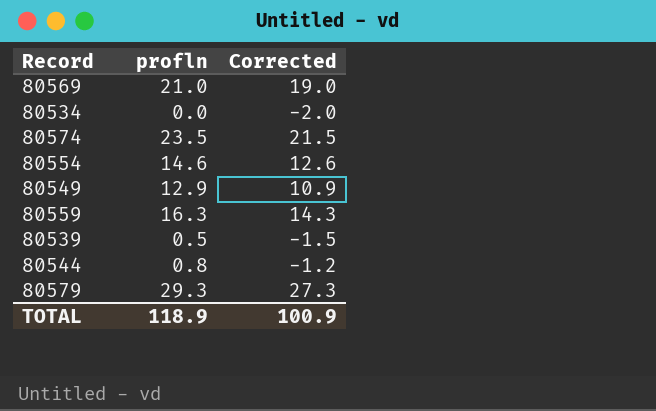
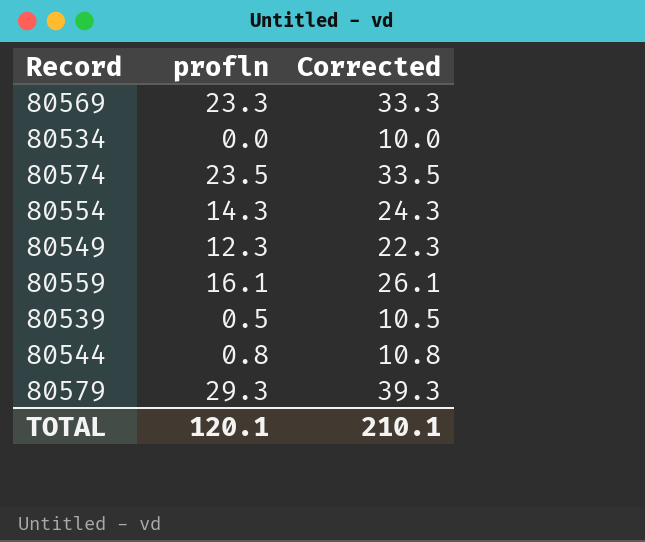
column Corrected | formula: [profln] - 2 -> [profln] + 10
80569 | profln: 21.0 -> 23.3
80554 | profln: 14.6 -> 14.3
80549 | profln: 12.9 -> 12.3
80559 | profln: 16.3 -> 16.1
TOTAL | profln: 118.9 -> 120.1
TOTAL | Corrected: 100.9 -> 210.1

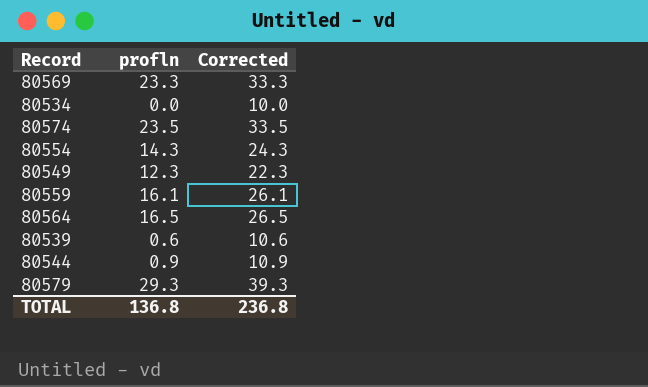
row 80564: none -> 16.5 | 26.5
80539 | profln: 0.5 -> 0.6
80539 | Corrected: 10.5 -> 10.6
80544 | profln: 0.8 -> 0.9
80544 | Corrected: 10.8 -> 10.9
TOTAL | profln: 120.1 -> 136.8
TOTAL | Corrected: 210.1 -> 236.8

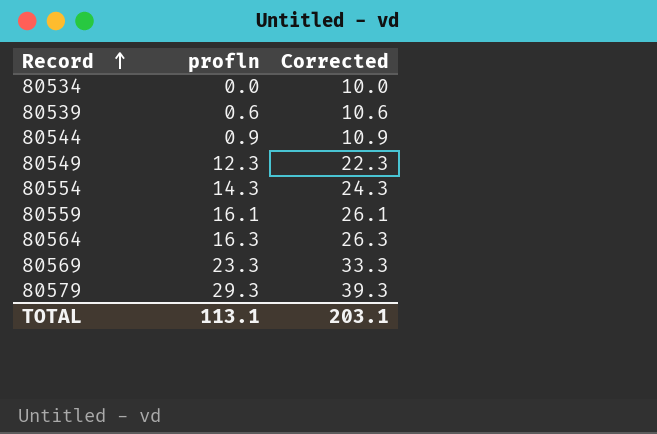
row order: none -> Record ascending
row 80574: 23.5 | 33.5 -> none
80564 | profln: 16.5 -> 16.3
80564 | Corrected: 26.5 -> 26.3
TOTAL | profln: 136.8 -> 113.1
TOTAL | Corrected: 236.8 -> 203.1

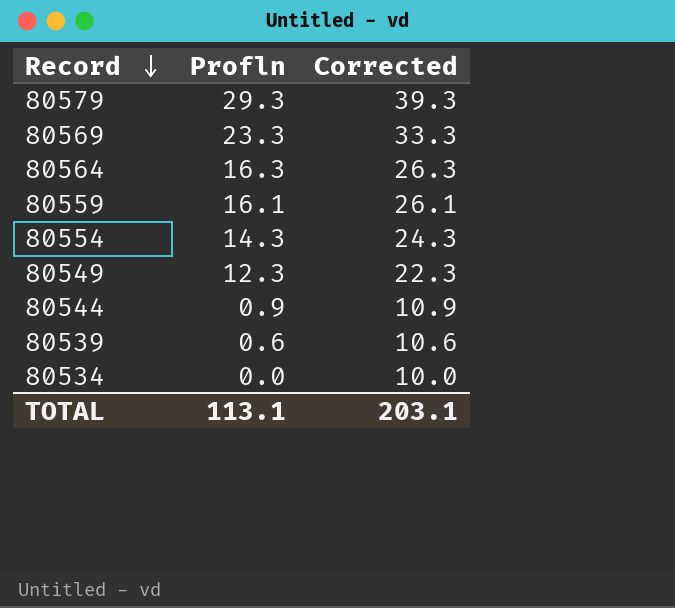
row order: Record ascending -> Record descending
column name: profln -> Profln

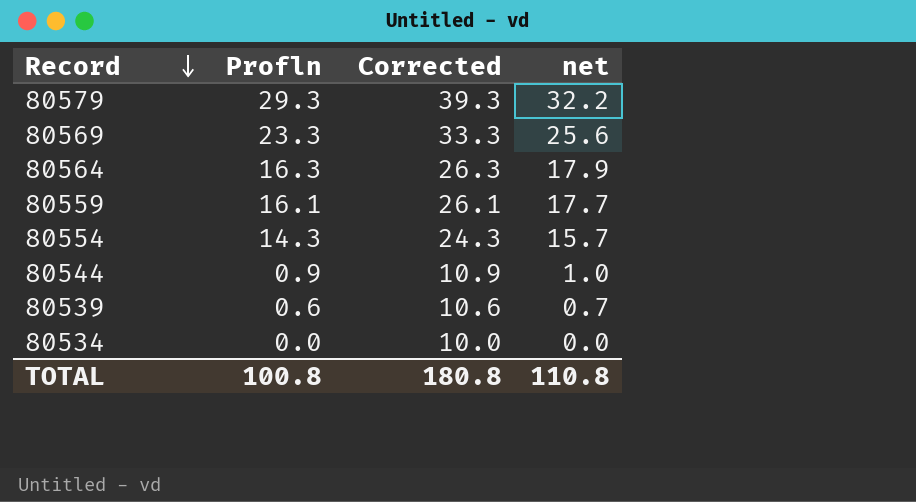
column net | formula: none -> [Profln] * 1.1
row 80549: 12.3 | 22.3 -> none
TOTAL | Profln: 113.1 -> 100.8
TOTAL | Corrected: 203.1 -> 180.8

